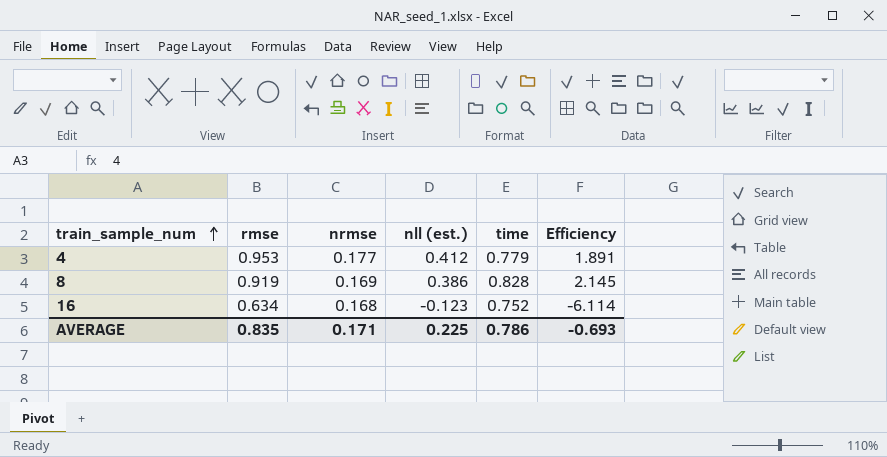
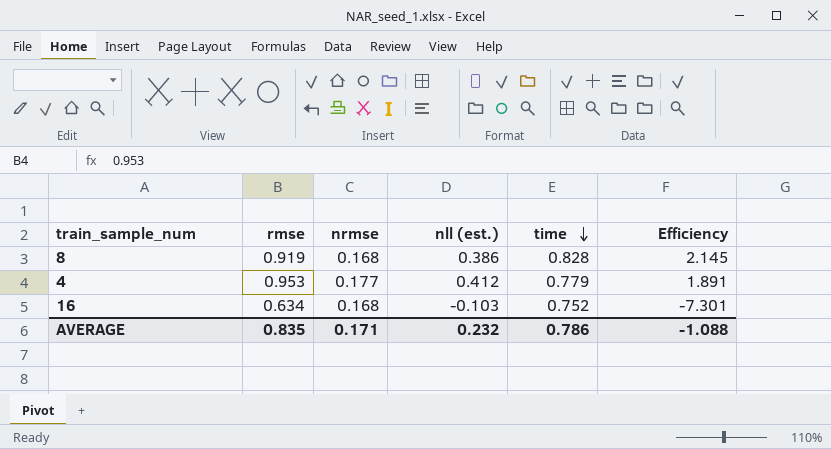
row order: train_sample_num ascending -> time descending
8 | nrmse: 0.169 -> 0.168
16 | nll (est.): -0.123 -> -0.103
16 | Efficiency: -6.114 -> -7.301
AVERAGE | nll (est.): 0.225 -> 0.232
AVERAGE | Efficiency: -0.693 -> -1.088

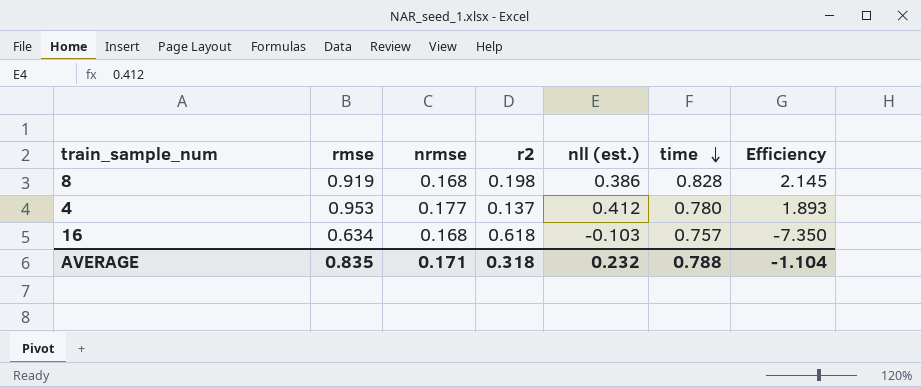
column r2 | position: none -> 4
4 | time: 0.779 -> 0.780
4 | Efficiency: 1.891 -> 1.893
16 | time: 0.752 -> 0.757
16 | Efficiency: -7.301 -> -7.350
AVERAGE | time: 0.786 -> 0.788
AVERAGE | Efficiency: -1.088 -> -1.104

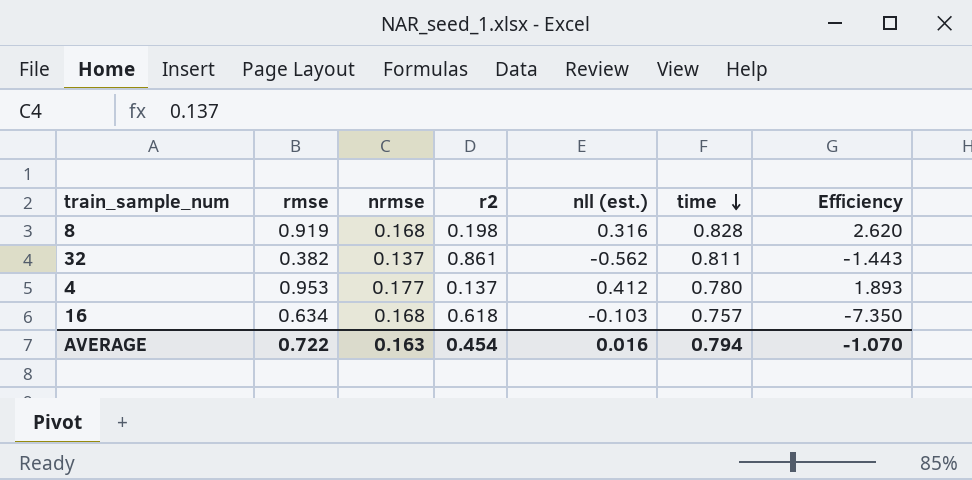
8 | nll (est.): 0.386 -> 0.316
8 | Efficiency: 2.145 -> 2.620
row 32: none -> 0.382 | 0.137 | 0.861 | -0.562 | 0.811 | -1.443
AVERAGE | rmse: 0.835 -> 0.722
AVERAGE | nrmse: 0.171 -> 0.163
AVERAGE | r2: 0.318 -> 0.454
AVERAGE | nll (est.): 0.232 -> 0.016
AVERAGE | time: 0.788 -> 0.794
AVERAGE | Efficiency: -1.104 -> -1.070

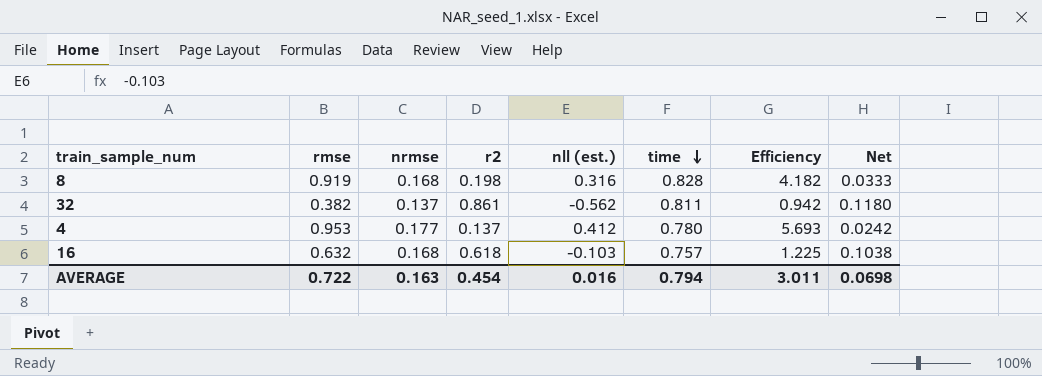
column Efficiency | formula: [time] / [nll (est.)] -> [time] / [r2]
column Net | formula: none -> [nrmse] * [r2]
16 | rmse: 0.634 -> 0.632
AVERAGE | Efficiency: -1.070 -> 3.011

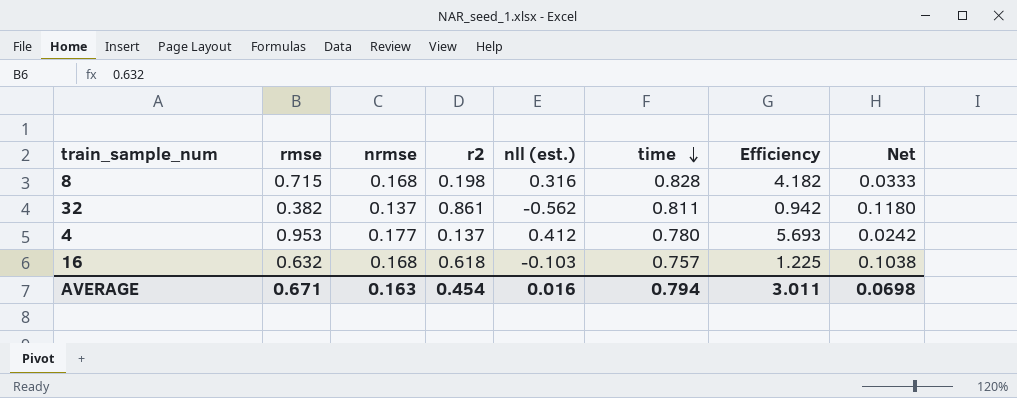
8 | rmse: 0.919 -> 0.715
AVERAGE | rmse: 0.722 -> 0.671

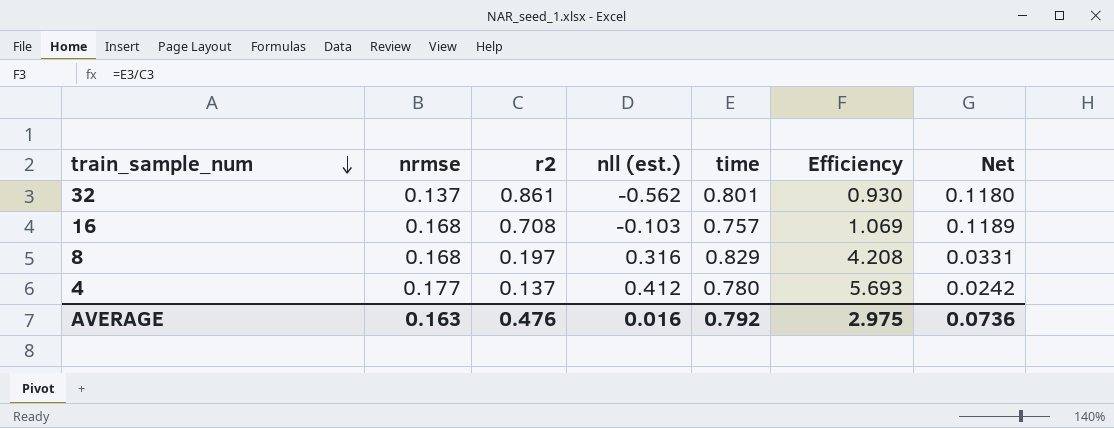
row order: time descending -> train_sample_num descending
column rmse | position: 2 -> none
32 | time: 0.811 -> 0.801
32 | Efficiency: 0.942 -> 0.930
16 | r2: 0.618 -> 0.708
16 | Efficiency: 1.225 -> 1.069
16 | Net: 0.1038 -> 0.1189
8 | r2: 0.198 -> 0.197
8 | time: 0.828 -> 0.829
8 | Efficiency: 4.182 -> 4.208
8 | Net: 0.0333 -> 0.0331
AVERAGE | r2: 0.454 -> 0.476
AVERAGE | time: 0.794 -> 0.792
AVERAGE | Efficiency: 3.011 -> 2.975
AVERAGE | Net: 0.0698 -> 0.0736

